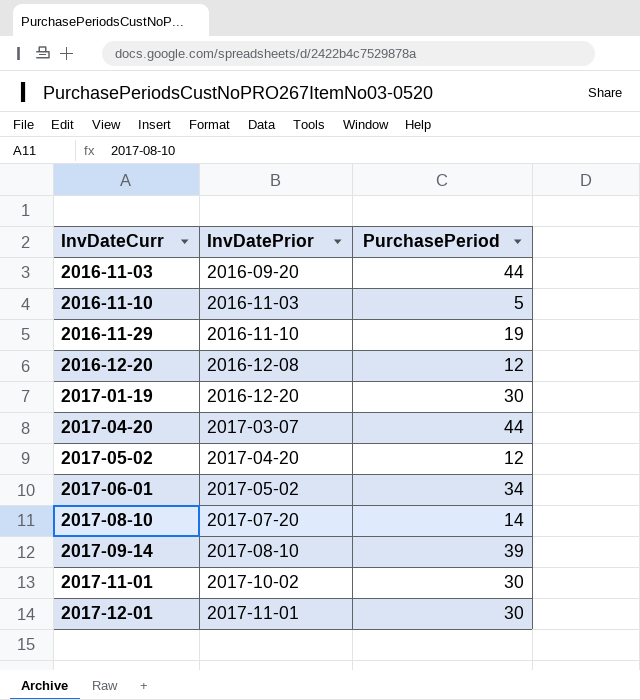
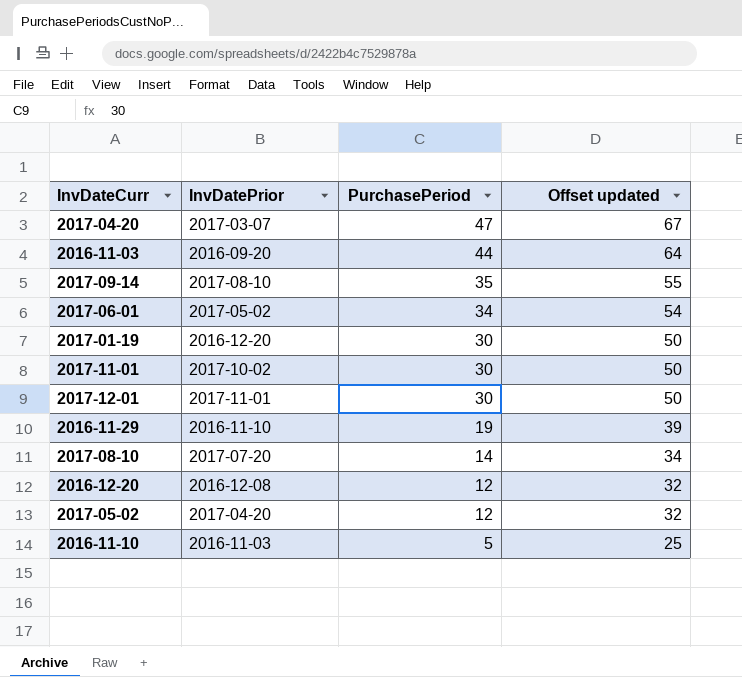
row order: InvDateCurr ascending -> PurchasePeriod descending
column Offset updated | formula: none -> [PurchasePeriod] + 20
2017-04-20 | PurchasePeriod: 44 -> 47
2017-09-14 | PurchasePeriod: 39 -> 35

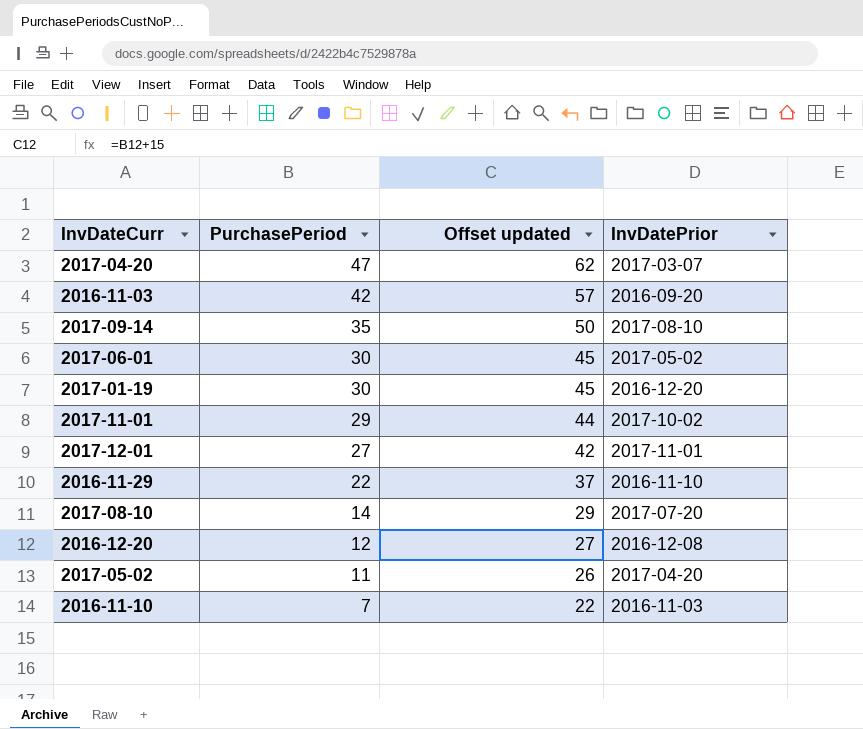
column Offset updated | formula: [PurchasePeriod] + 20 -> [PurchasePeriod] + 15
column InvDatePrior | position: 2 -> 4
2016-11-03 | PurchasePeriod: 44 -> 42
2017-06-01 | PurchasePeriod: 34 -> 30
2017-11-01 | PurchasePeriod: 30 -> 29
2017-12-01 | PurchasePeriod: 30 -> 27
2016-11-29 | PurchasePeriod: 19 -> 22
2017-05-02 | PurchasePeriod: 12 -> 11
2016-11-10 | PurchasePeriod: 5 -> 7

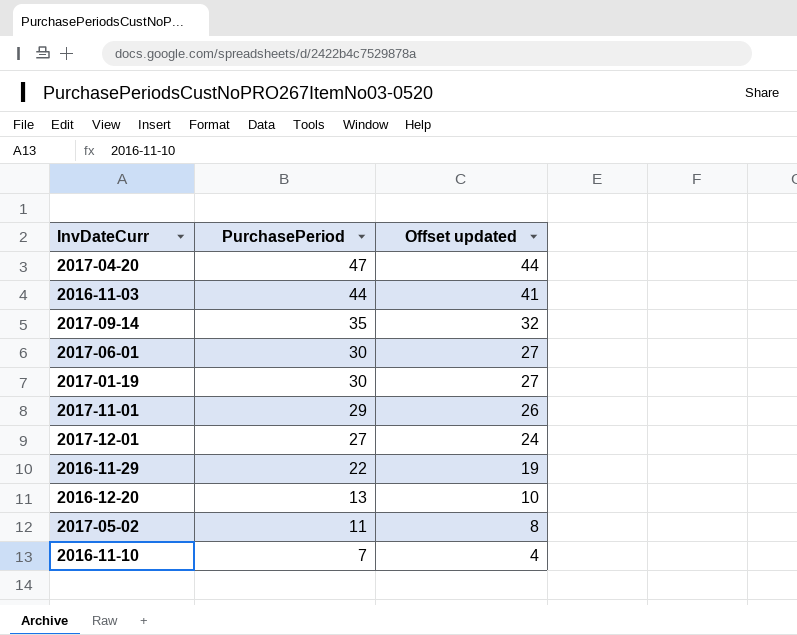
column InvDatePrior | position: 4 -> none
column Offset updated | formula: [PurchasePeriod] + 15 -> [PurchasePeriod] - 3
row 2017-08-10: 14 | 29 | 2017-07-20 -> none
2016-11-03 | PurchasePeriod: 42 -> 44
2016-12-20 | PurchasePeriod: 12 -> 13

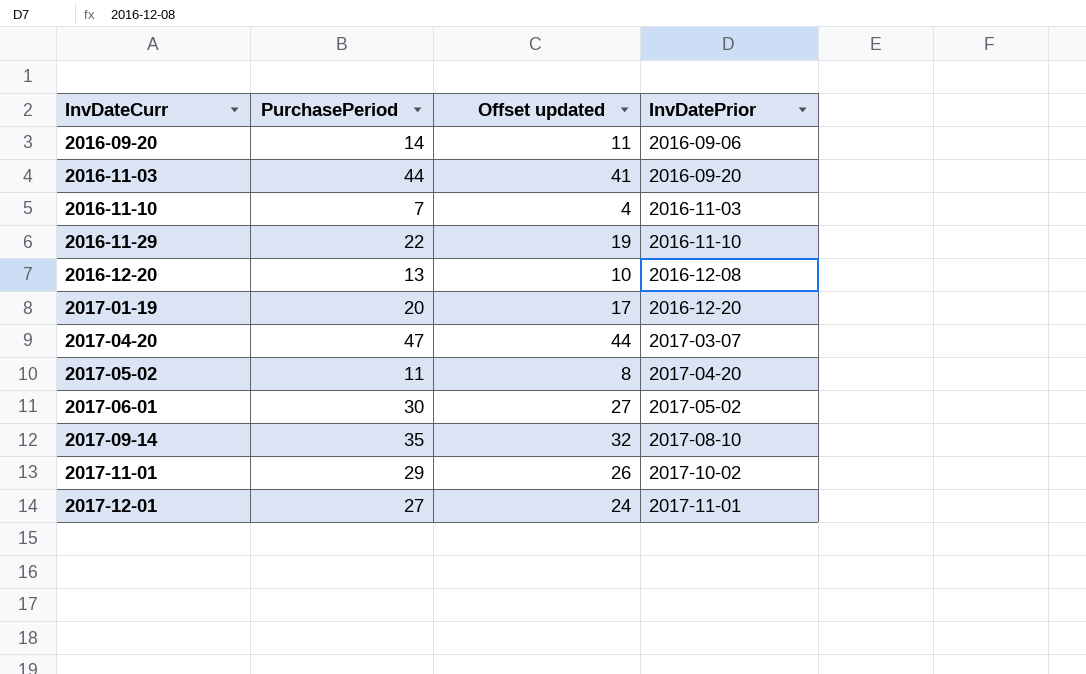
row order: PurchasePeriod descending -> InvDateCurr ascending
column InvDatePrior | position: none -> 4
row 2016-09-20: none -> 14 | 11 | 2016-09-06
2017-01-19 | PurchasePeriod: 30 -> 20
2017-01-19 | Offset updated: 27 -> 17

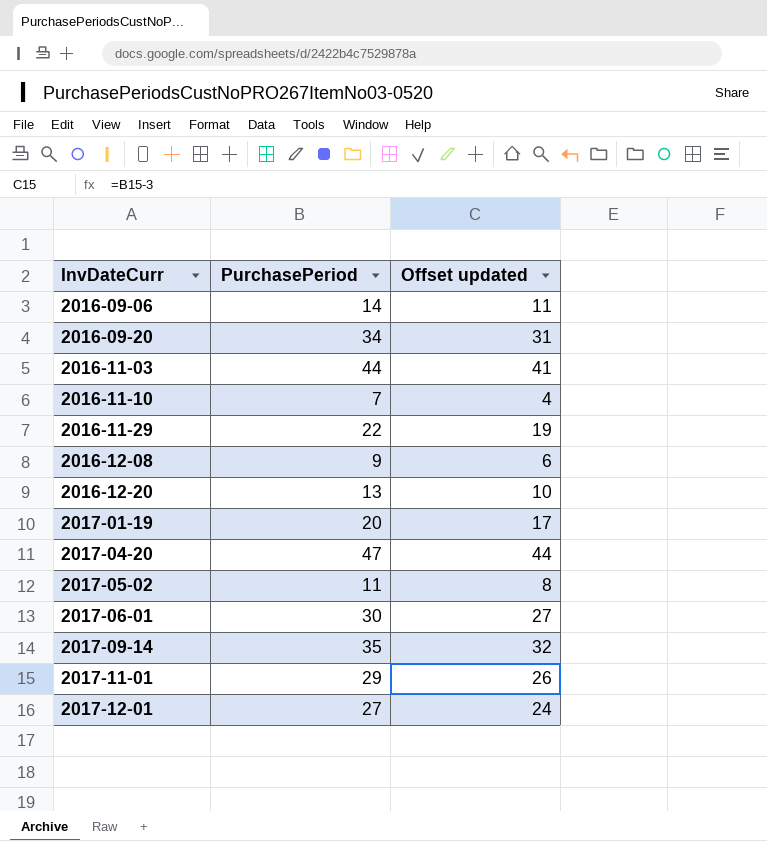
column InvDatePrior | position: 4 -> none
row 2016-09-06: none -> 14 | 11
2016-09-20 | PurchasePeriod: 14 -> 34
2016-09-20 | Offset updated: 11 -> 31
row 2016-12-08: none -> 9 | 6

